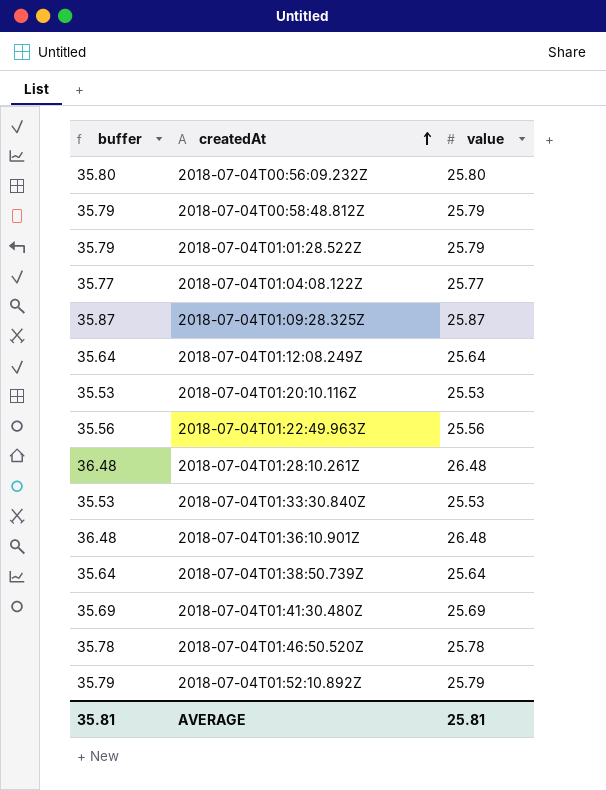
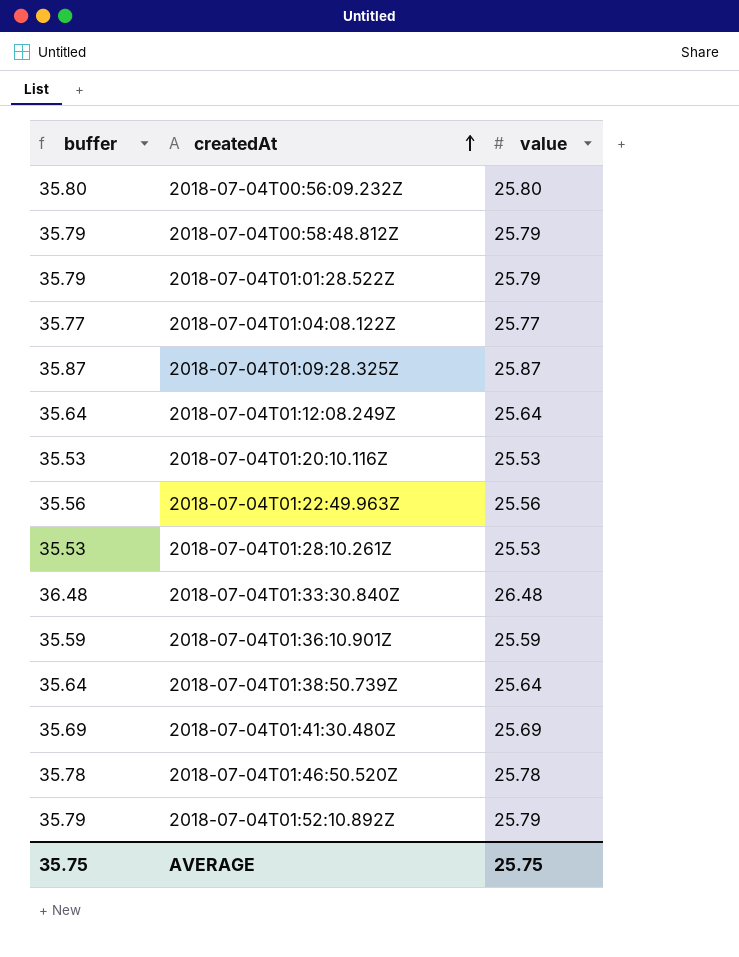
2018-07-04T01:28:10.261Z | buffer: 36.48 -> 35.53
2018-07-04T01:28:10.261Z | value: 26.48 -> 25.53
2018-07-04T01:33:30.840Z | buffer: 35.53 -> 36.48
2018-07-04T01:33:30.840Z | value: 25.53 -> 26.48
2018-07-04T01:36:10.901Z | buffer: 36.48 -> 35.59
2018-07-04T01:36:10.901Z | value: 26.48 -> 25.59
AVERAGE | buffer: 35.81 -> 35.75
AVERAGE | value: 25.81 -> 25.75

